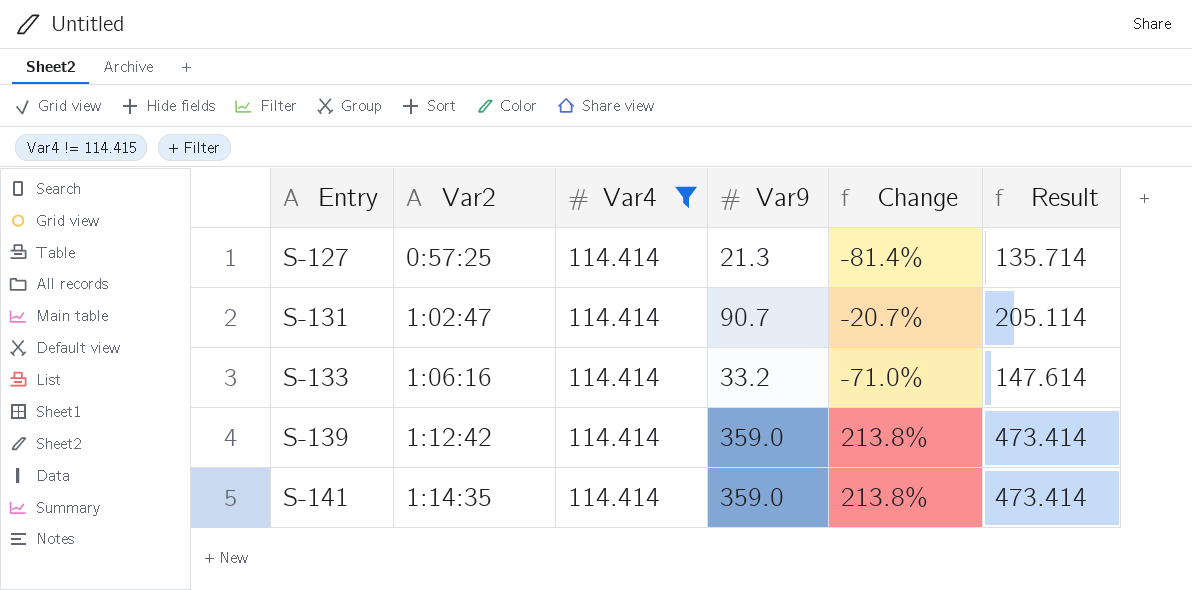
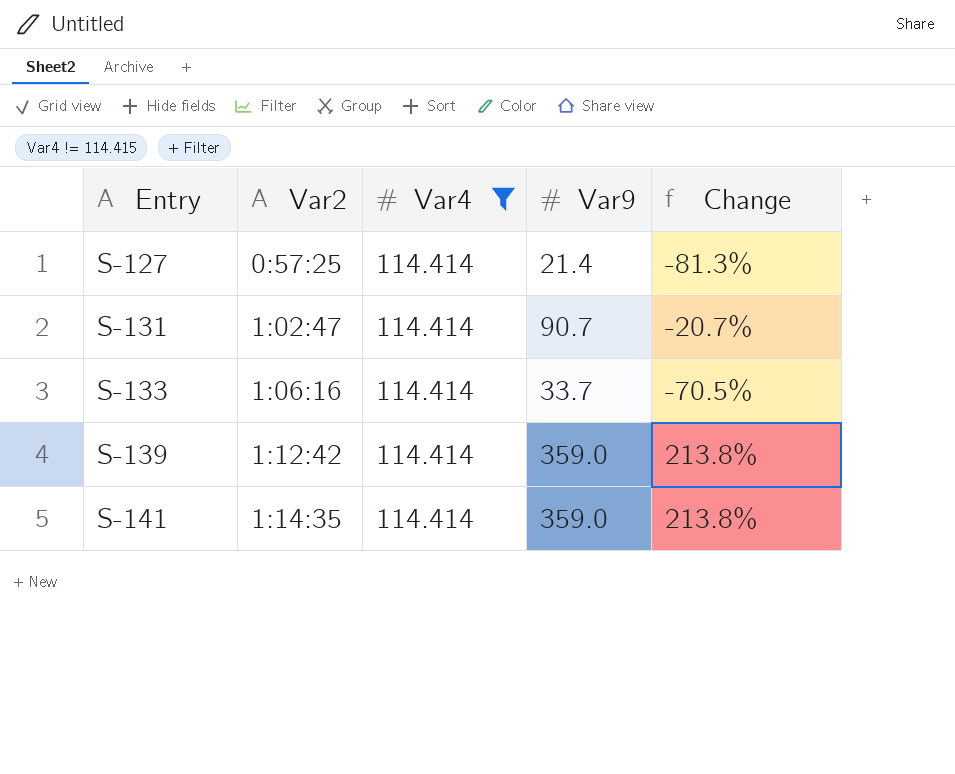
column Result | formula: [Var4] + [Var9] -> none
S-127 | Var9: 21.3 -> 21.4
S-127 | Change: -81.4% -> -81.3%
S-133 | Var9: 33.2 -> 33.7
S-133 | Change: -71.0% -> -70.5%

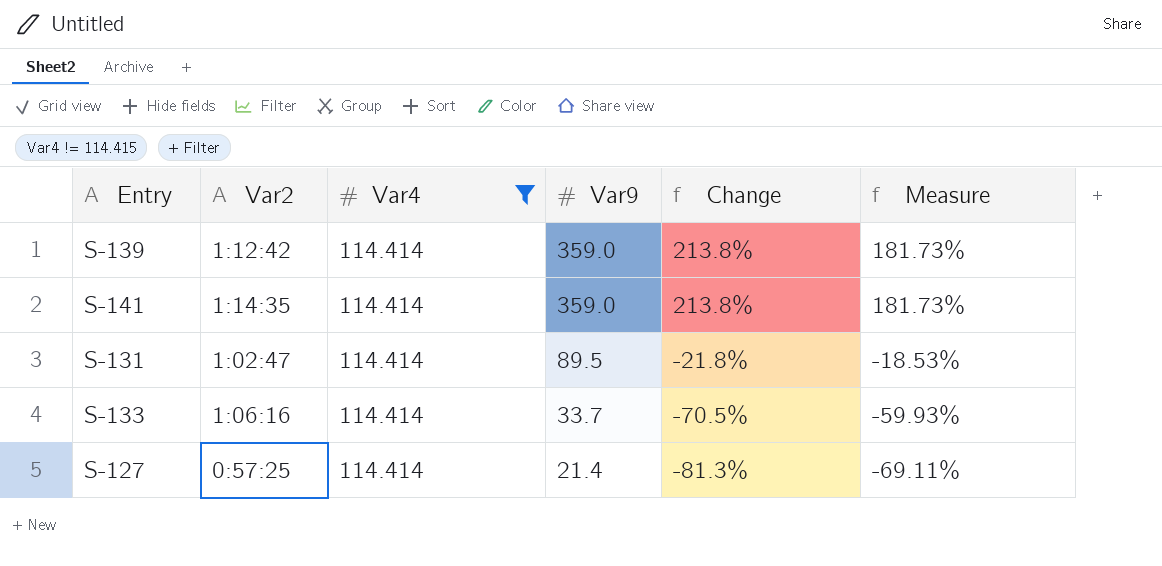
row order: Entry ascending -> Var9 descending
column Measure | formula: none -> [Change] * 0.85
S-131 | Var9: 90.7 -> 89.5
S-131 | Change: -20.7% -> -21.8%

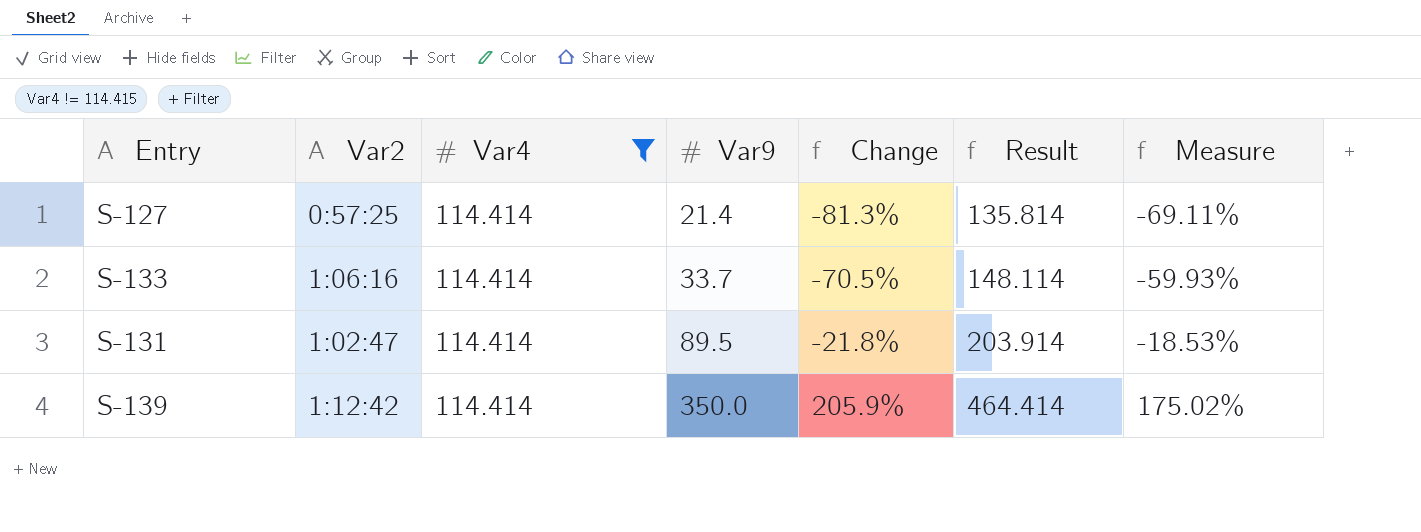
row order: Var9 descending -> Var9 ascending
column Result | formula: none -> [Var4] + [Var9]
row S-141: 1:14:35 | 114.414 | 359.0 | 213.8% | 181.73% -> none
S-139 | Var9: 359.0 -> 350.0
S-139 | Change: 213.8% -> 205.9%
S-139 | Measure: 181.73% -> 175.02%

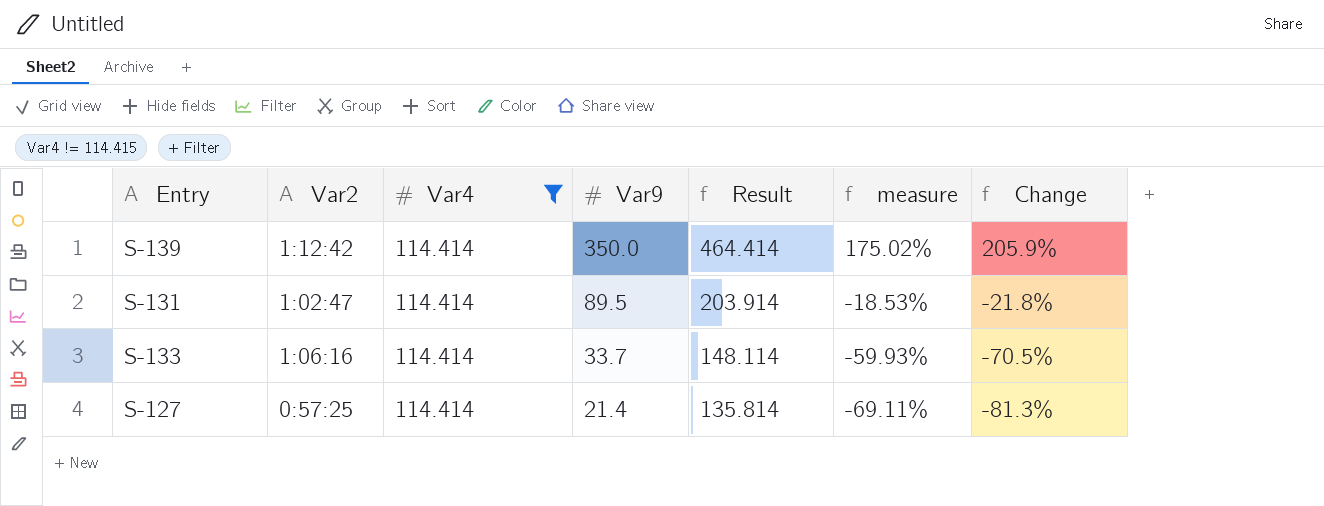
row order: Var9 ascending -> Var9 descending
column name: Measure -> measure
column Change | position: 5 -> 7

